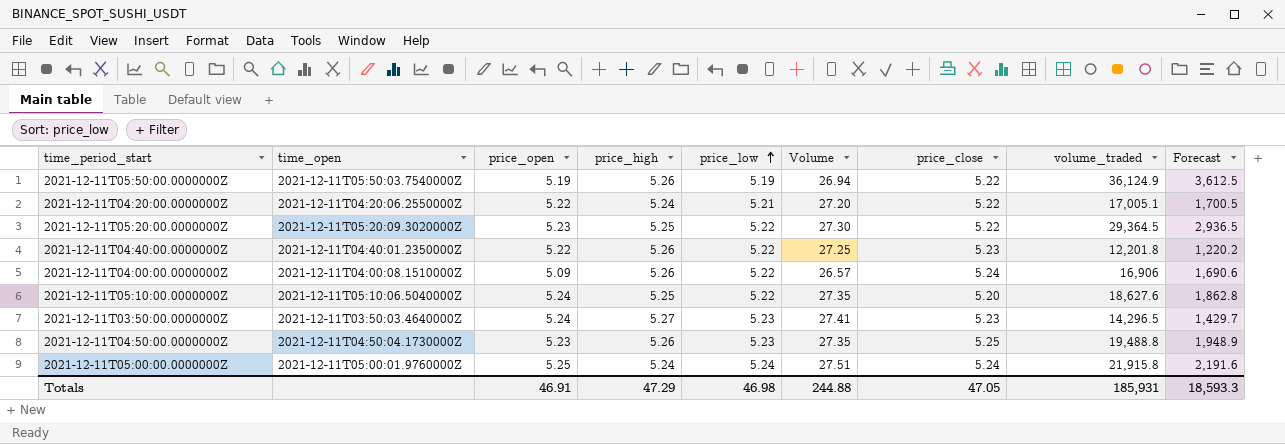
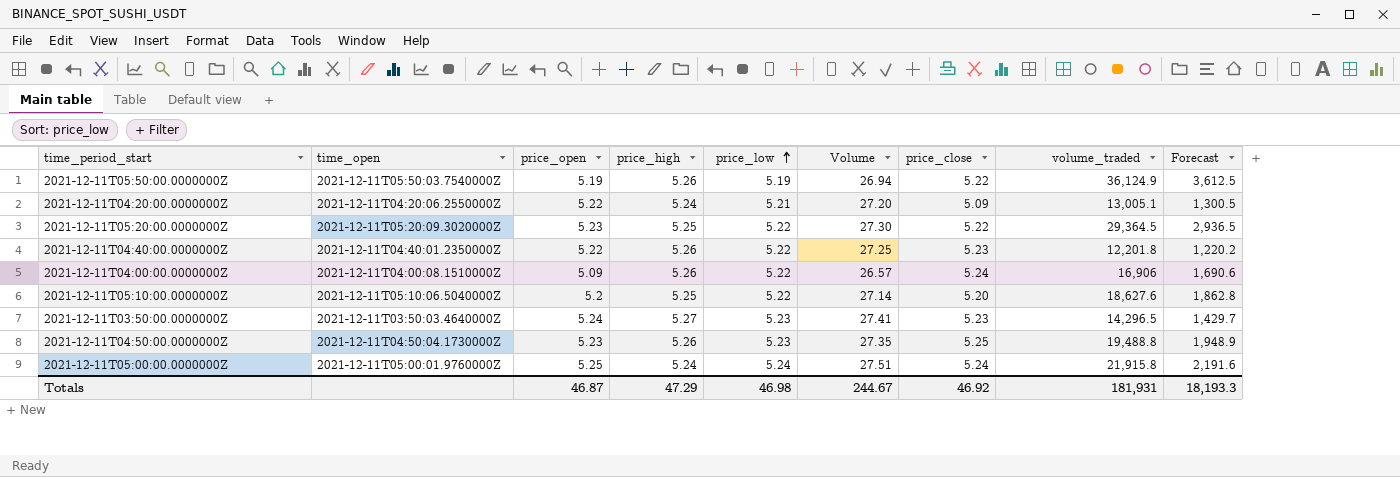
2021-12-11T04:20:00.0000000Z | price_close: 5.22 -> 5.09
2021-12-11T04:20:00.0000000Z | volume_traded: 17,005.1 -> 13,005.1
2021-12-11T04:20:00.0000000Z | Forecast: 1,700.5 -> 1,300.5
2021-12-11T05:10:00.0000000Z | price_open: 5.24 -> 5.2
2021-12-11T05:10:00.0000000Z | Volume: 27.35 -> 27.14
Totals | price_open: 46.91 -> 46.87
Totals | Volume: 244.88 -> 244.67
Totals | price_close: 47.05 -> 46.92
Totals | volume_traded: 185,931 -> 181,931
Totals | Forecast: 18,593.3 -> 18,193.3

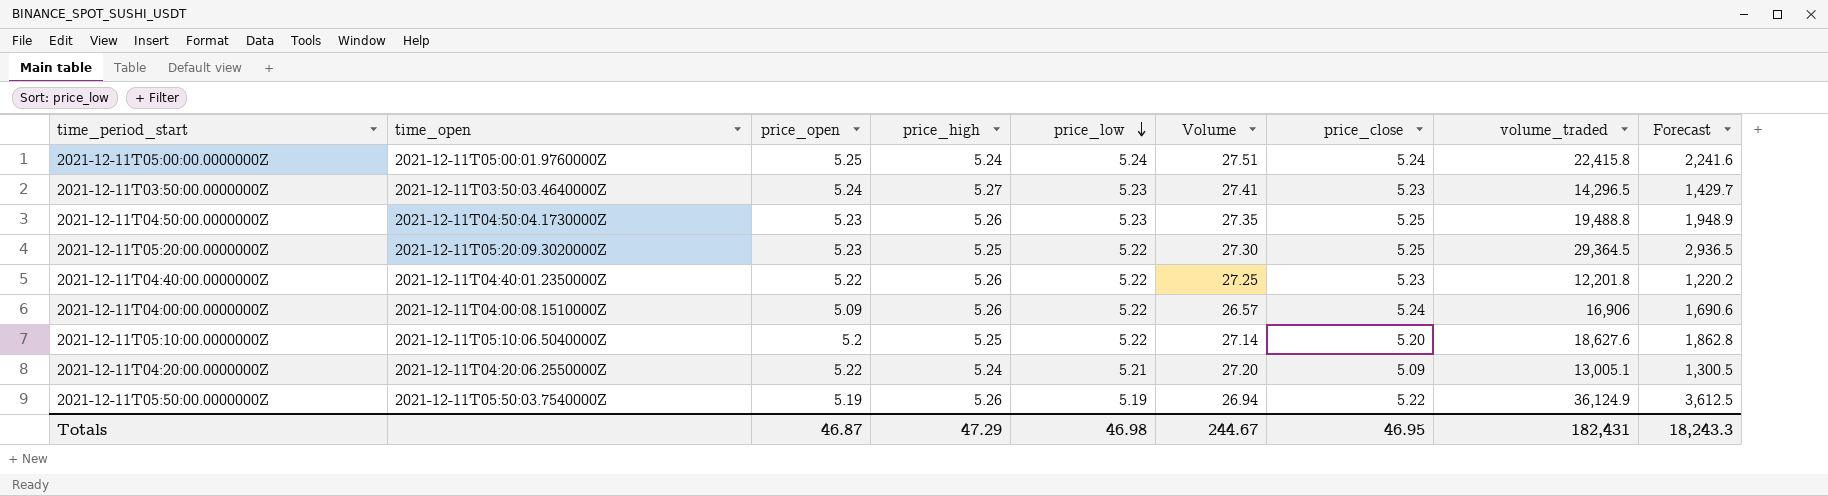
row order: price_low ascending -> price_low descending
2021-12-11T05:00:00.0000000Z | volume_traded: 21,915.8 -> 22,415.8
2021-12-11T05:00:00.0000000Z | Forecast: 2,191.6 -> 2,241.6
2021-12-11T05:20:00.0000000Z | price_close: 5.22 -> 5.25
Totals | price_close: 46.92 -> 46.95
Totals | volume_traded: 181,931 -> 182,431
Totals | Forecast: 18,193.3 -> 18,243.3

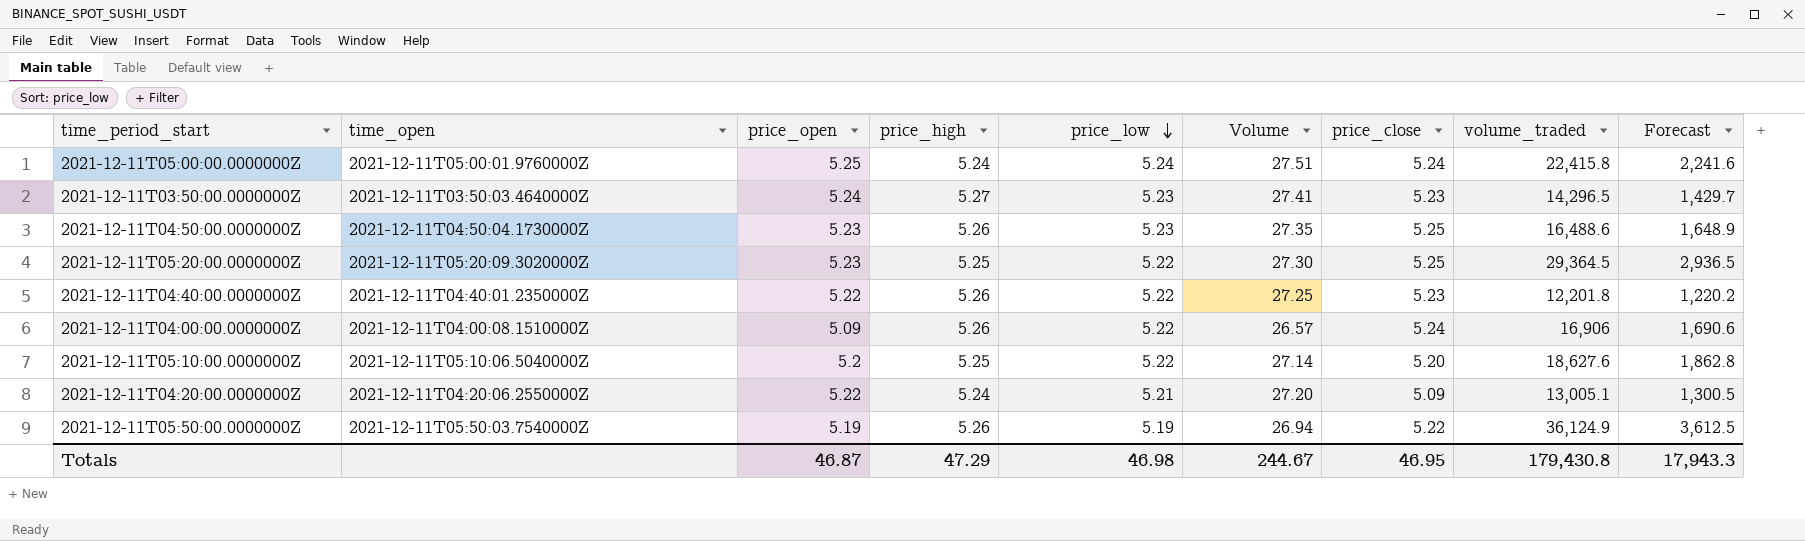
2021-12-11T04:50:00.0000000Z | volume_traded: 19,488.8 -> 16,488.6
2021-12-11T04:50:00.0000000Z | Forecast: 1,948.9 -> 1,648.9
Totals | volume_traded: 182,431 -> 179,430.8
Totals | Forecast: 18,243.3 -> 17,943.3

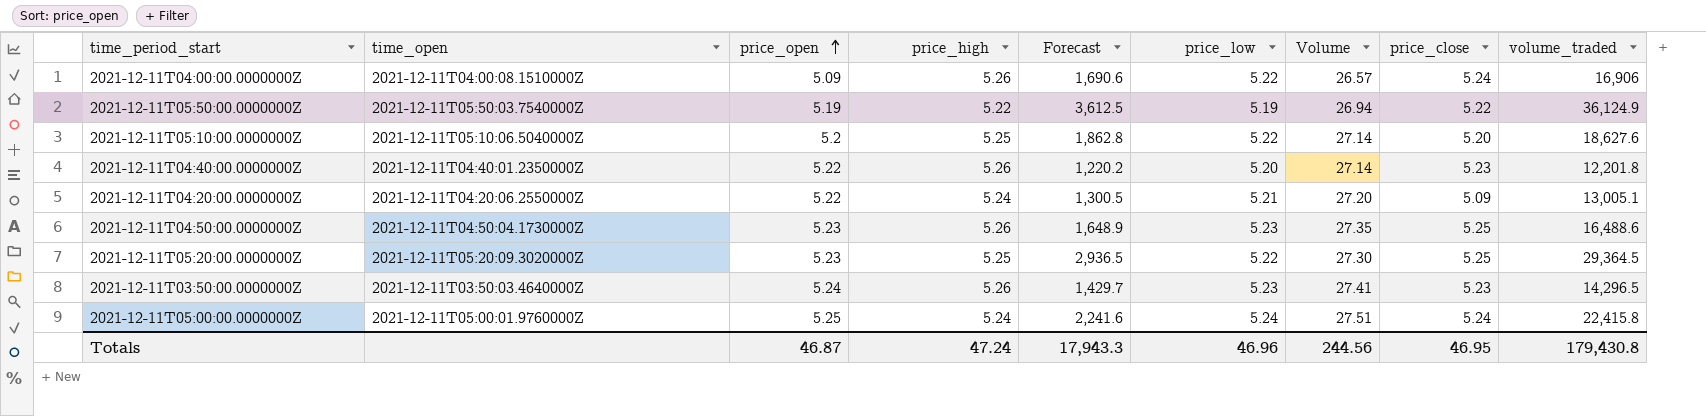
row order: price_low descending -> price_open ascending
column Forecast | position: 9 -> 5
2021-12-11T05:50:00.0000000Z | price_high: 5.26 -> 5.22
2021-12-11T04:40:00.0000000Z | price_low: 5.22 -> 5.20
2021-12-11T04:40:00.0000000Z | Volume: 27.25 -> 27.14
2021-12-11T03:50:00.0000000Z | price_high: 5.27 -> 5.26
Totals | price_high: 47.29 -> 47.24
Totals | price_low: 46.98 -> 46.96
Totals | Volume: 244.67 -> 244.56

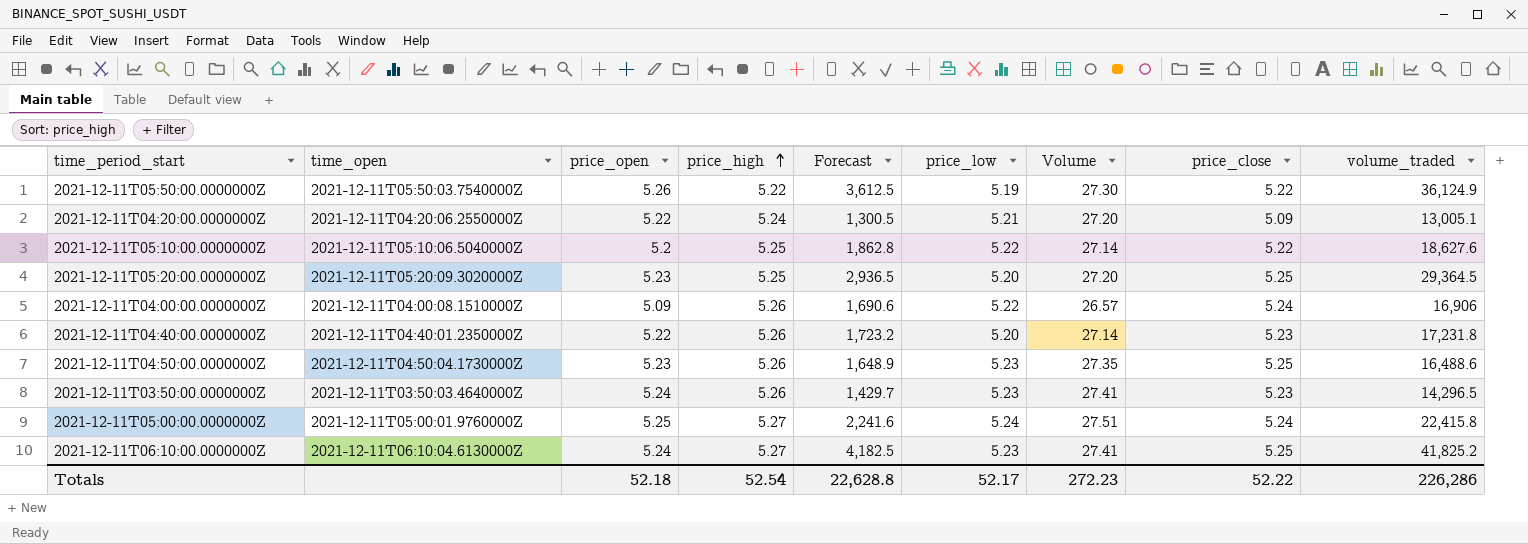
row order: price_open ascending -> price_high ascending
2021-12-11T05:50:00.0000000Z | price_open: 5.19 -> 5.26
2021-12-11T05:50:00.0000000Z | Volume: 26.94 -> 27.30
2021-12-11T05:10:00.0000000Z | price_close: 5.20 -> 5.22
2021-12-11T05:20:00.0000000Z | price_low: 5.22 -> 5.20
2021-12-11T05:20:00.0000000Z | Volume: 27.30 -> 27.20
2021-12-11T04:40:00.0000000Z | Forecast: 1,220.2 -> 1,723.2
2021-12-11T04:40:00.0000000Z | volume_traded: 12,201.8 -> 17,231.8
2021-12-11T05:00:00.0000000Z | price_high: 5.24 -> 5.27
row 2021-12-11T06:10:00.0000000Z: none -> 2021-12-11T06:10:04.6130000Z | 5.24 | 5.27 | 4,182.5 | 5.23 | 27.41 | 5.25 | 41,825.2
Totals | price_open: 46.87 -> 52.18
Totals | price_high: 47.24 -> 52.54
Totals | Forecast: 17,943.3 -> 22,628.8
Totals | price_low: 46.96 -> 52.17
Totals | Volume: 244.56 -> 272.23
Totals | price_close: 46.95 -> 52.22
Totals | volume_traded: 179,430.8 -> 226,286

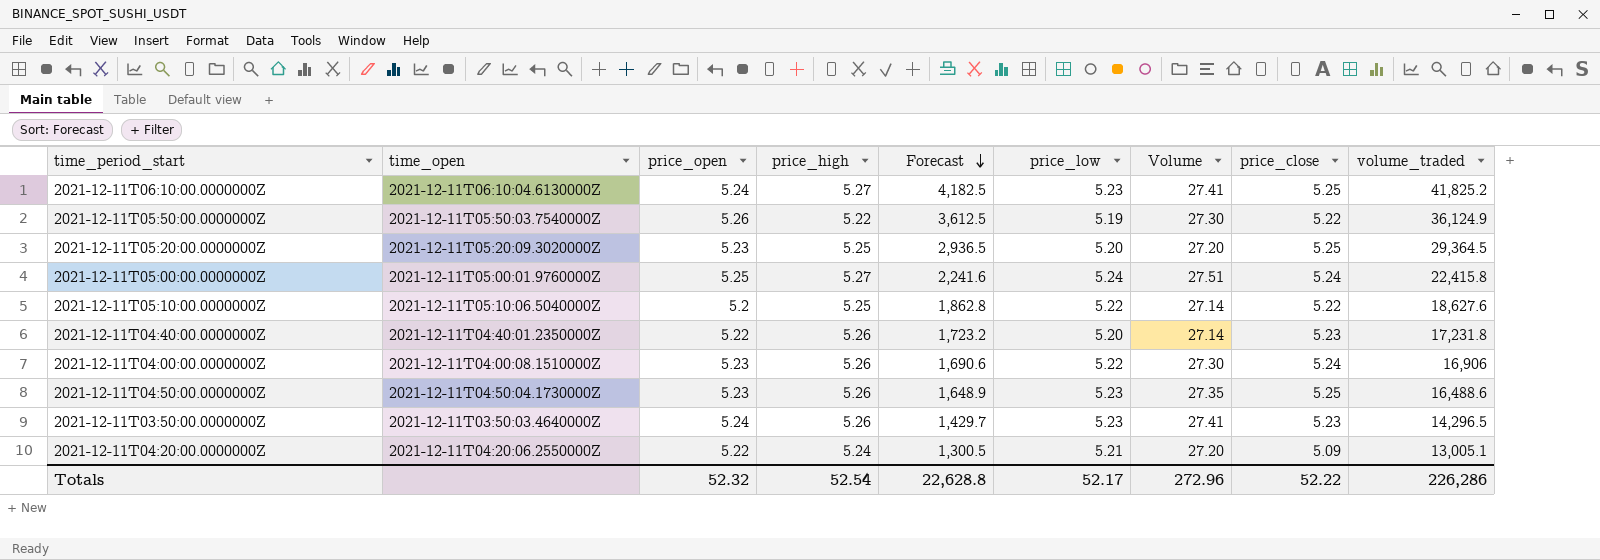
row order: price_high ascending -> Forecast descending
2021-12-11T04:00:00.0000000Z | price_open: 5.09 -> 5.23
2021-12-11T04:00:00.0000000Z | Volume: 26.57 -> 27.30
Totals | price_open: 52.18 -> 52.32
Totals | Volume: 272.23 -> 272.96

